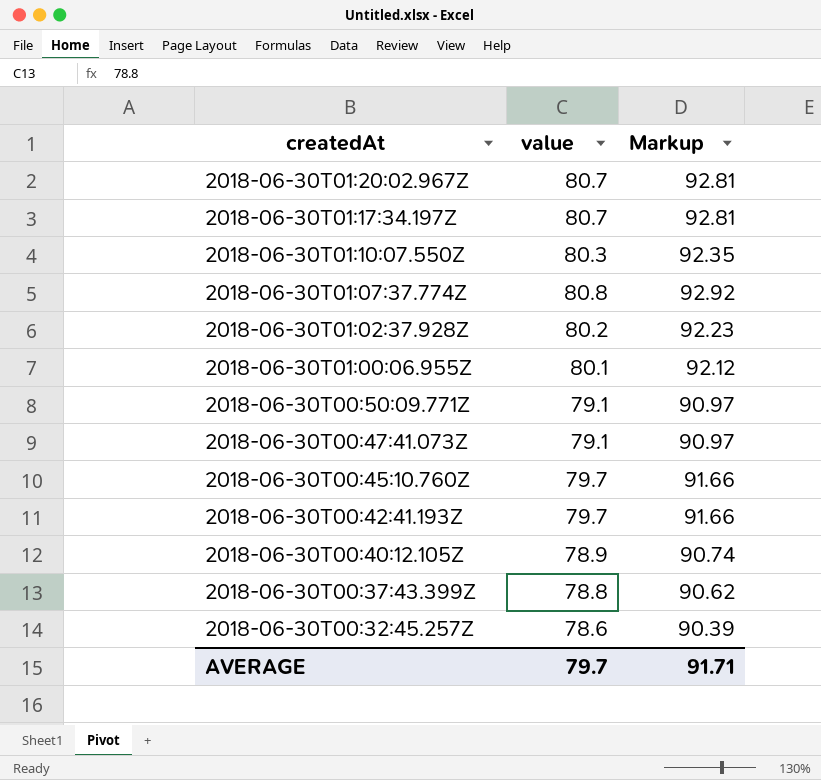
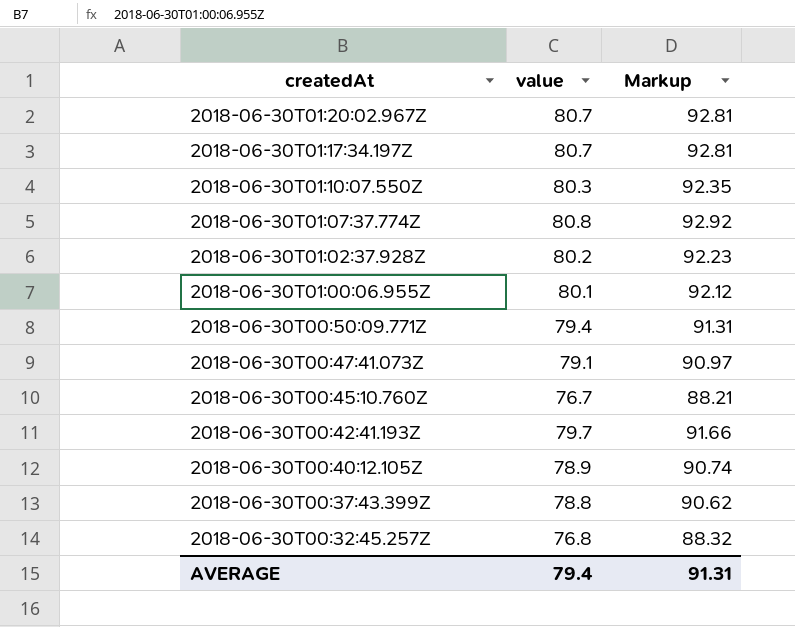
2018-06-30T00:50:09.771Z | value: 79.1 -> 79.4
2018-06-30T00:50:09.771Z | Markup: 90.97 -> 91.31
2018-06-30T00:45:10.760Z | value: 79.7 -> 76.7
2018-06-30T00:45:10.760Z | Markup: 91.66 -> 88.21
2018-06-30T00:32:45.257Z | value: 78.6 -> 76.8
2018-06-30T00:32:45.257Z | Markup: 90.39 -> 88.32
AVERAGE | value: 79.7 -> 79.4
AVERAGE | Markup: 91.71 -> 91.31

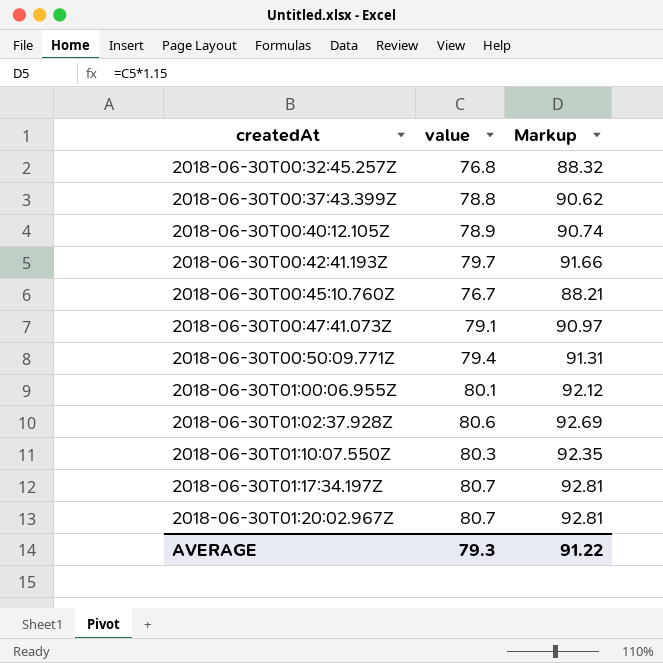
row order: createdAt descending -> createdAt ascending
row 2018-06-30T01:07:37.774Z: 80.8 | 92.92 -> none
2018-06-30T01:02:37.928Z | value: 80.2 -> 80.6
2018-06-30T01:02:37.928Z | Markup: 92.23 -> 92.69
AVERAGE | value: 79.4 -> 79.3
AVERAGE | Markup: 91.31 -> 91.22

